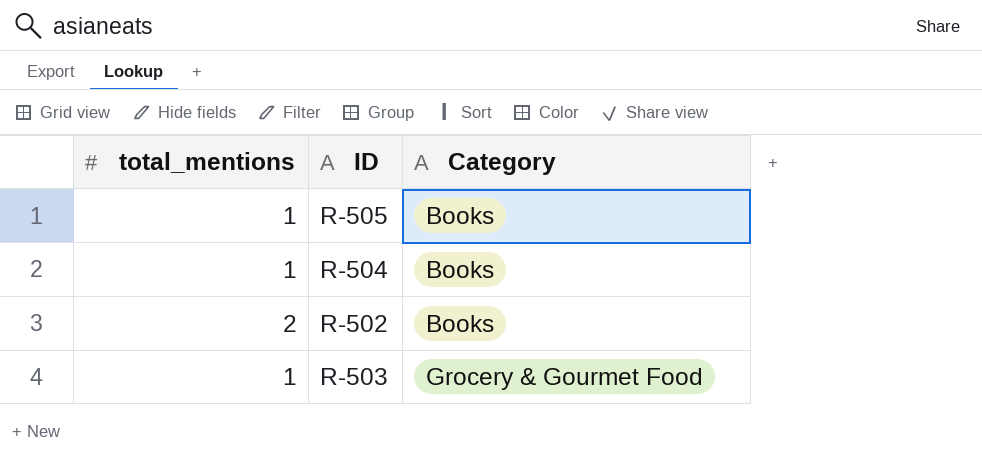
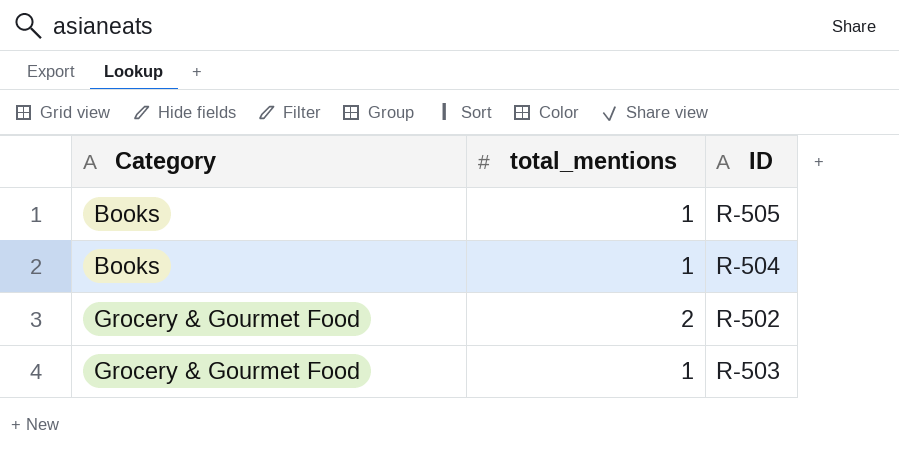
column Category | position: 3 -> 1
R-502 | Category: Books -> Grocery & Gourmet Food

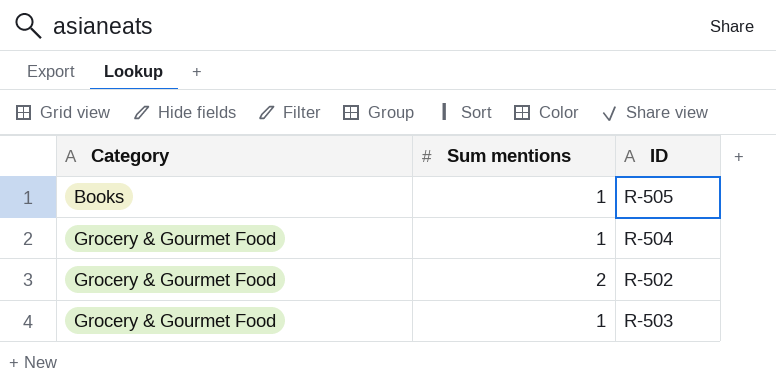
column name: total_mentions -> Sum mentions
R-504 | Category: Books -> Grocery & Gourmet Food

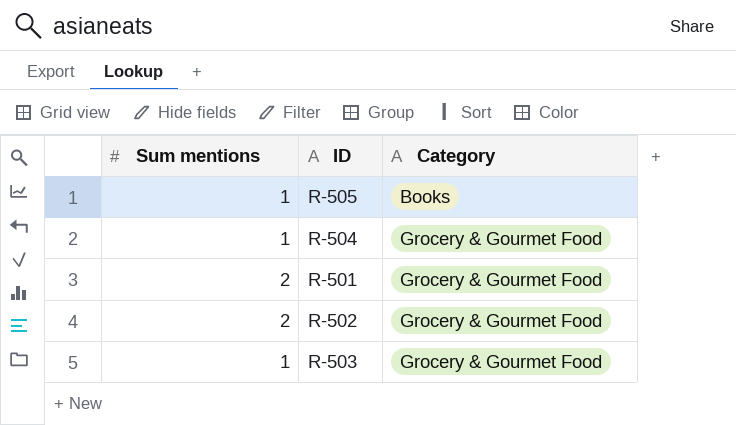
column Category | position: 1 -> 3
row R-501: none -> 2 | Grocery & Gourmet Food

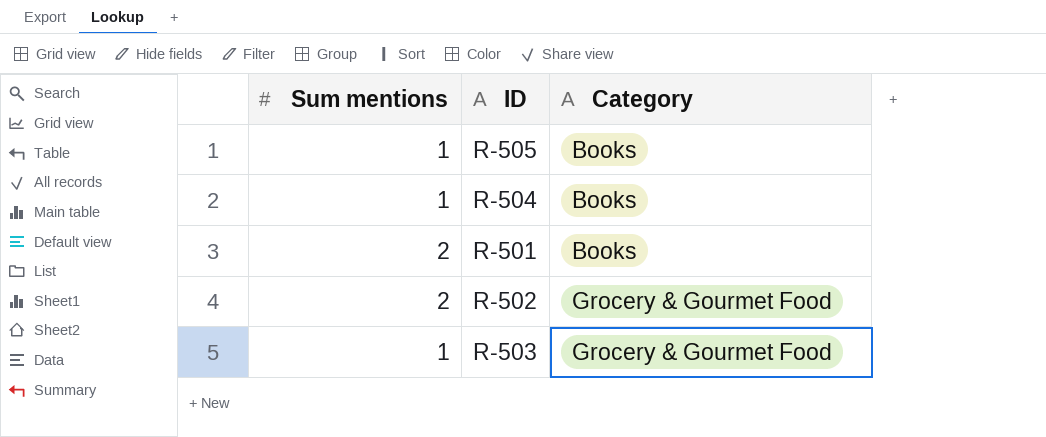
R-504 | Category: Grocery & Gourmet Food -> Books
R-501 | Category: Grocery & Gourmet Food -> Books

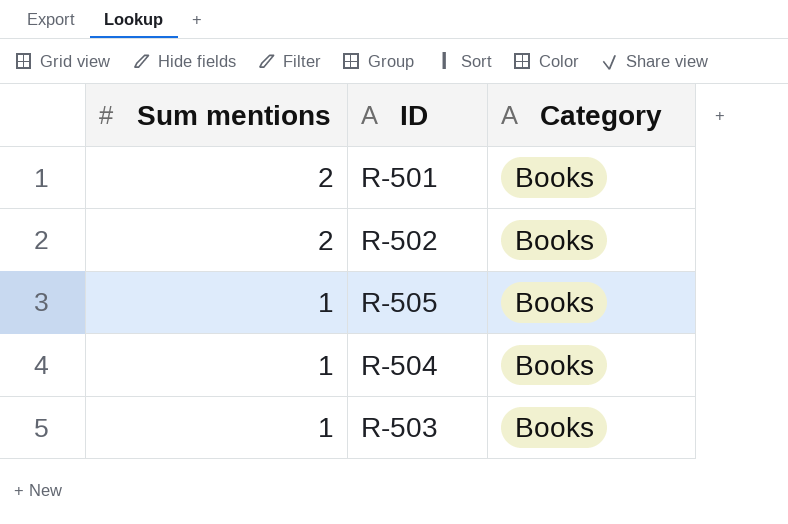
row order: Category ascending -> Sum mentions descending
R-502 | Category: Grocery & Gourmet Food -> Books
R-503 | Category: Grocery & Gourmet Food -> Books

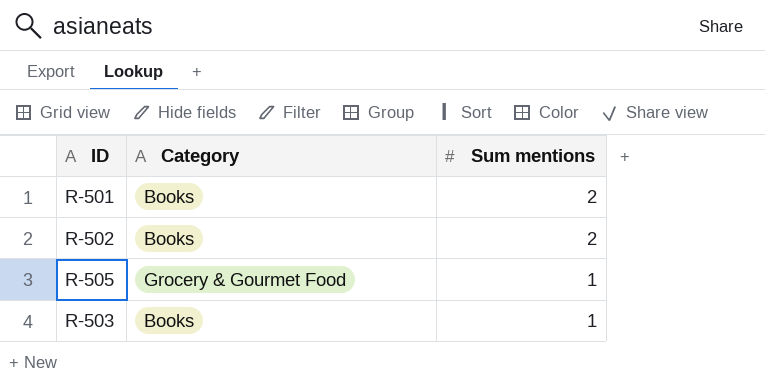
column Sum mentions | position: 1 -> 3
row R-504: 1 | Books -> none
R-505 | Category: Books -> Grocery & Gourmet Food

